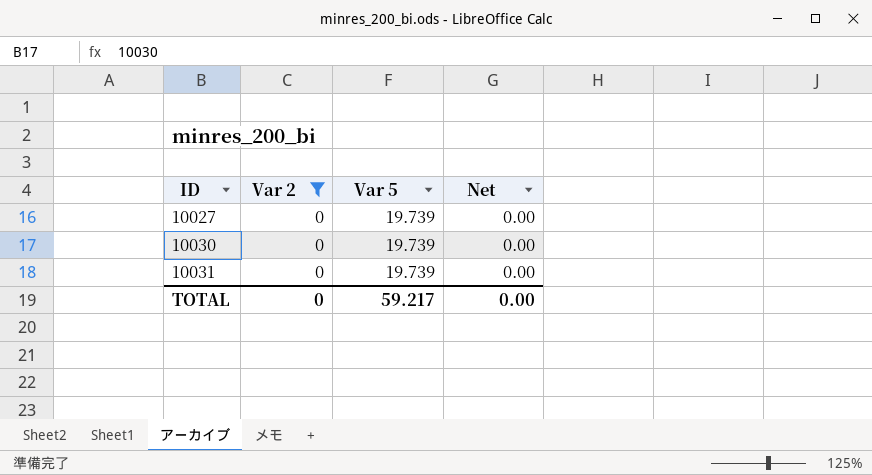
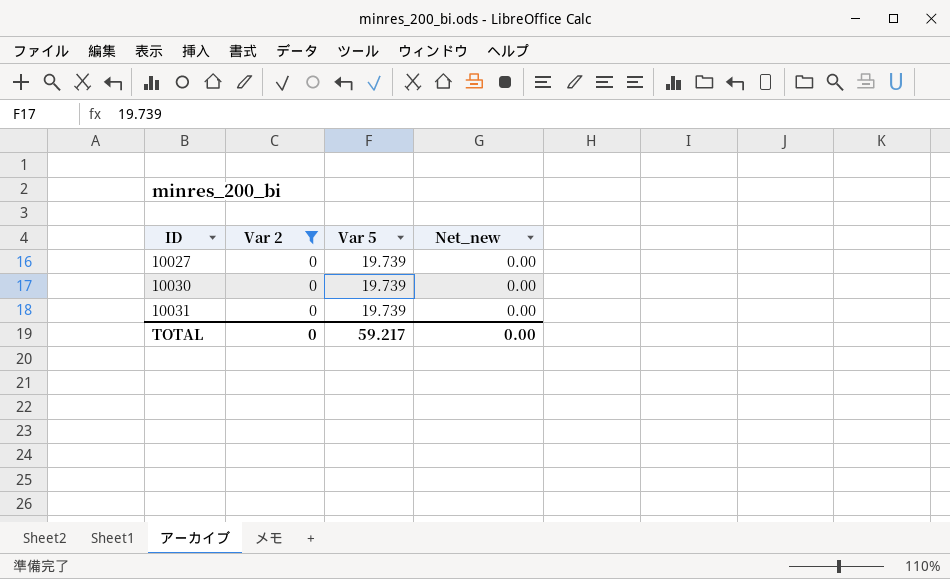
column name: Net -> Net_new

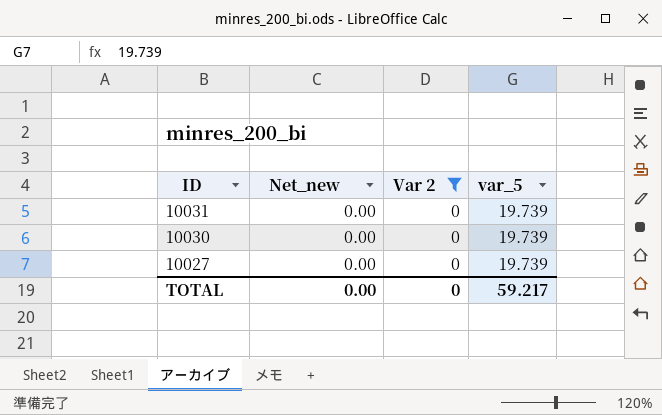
row order: ID ascending -> ID descending
column Net_new | position: 4 -> 2
column name: Var 5 -> var_5

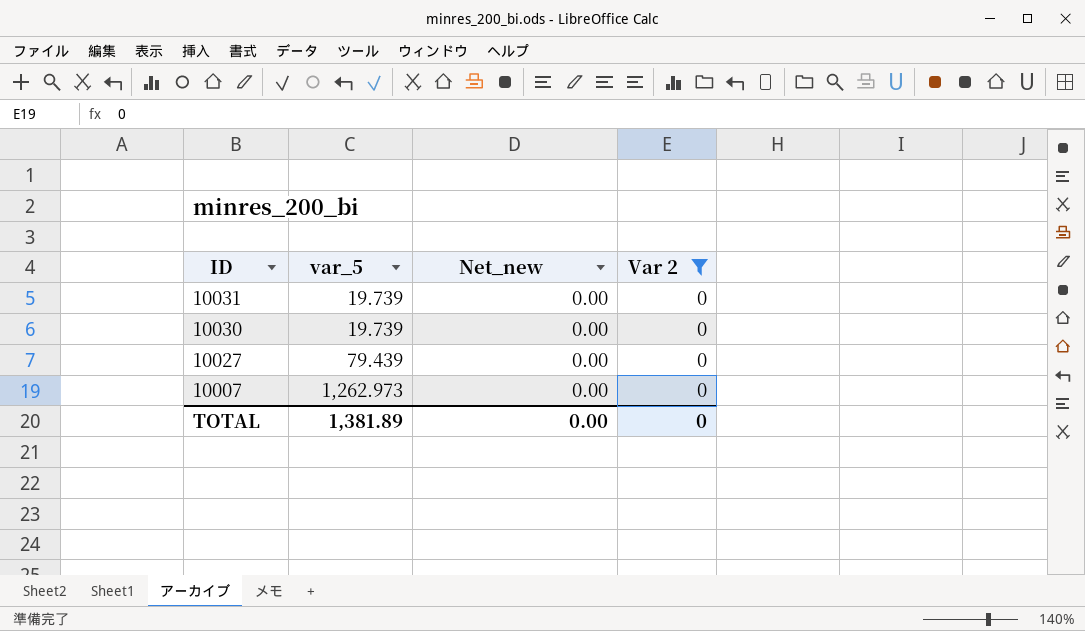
column var_5 | position: 4 -> 2
10027 | var_5: 19.739 -> 79.439
row 10007: none -> 1,262.973 | 0.00 | 0
TOTAL | var_5: 59.217 -> 1,381.89

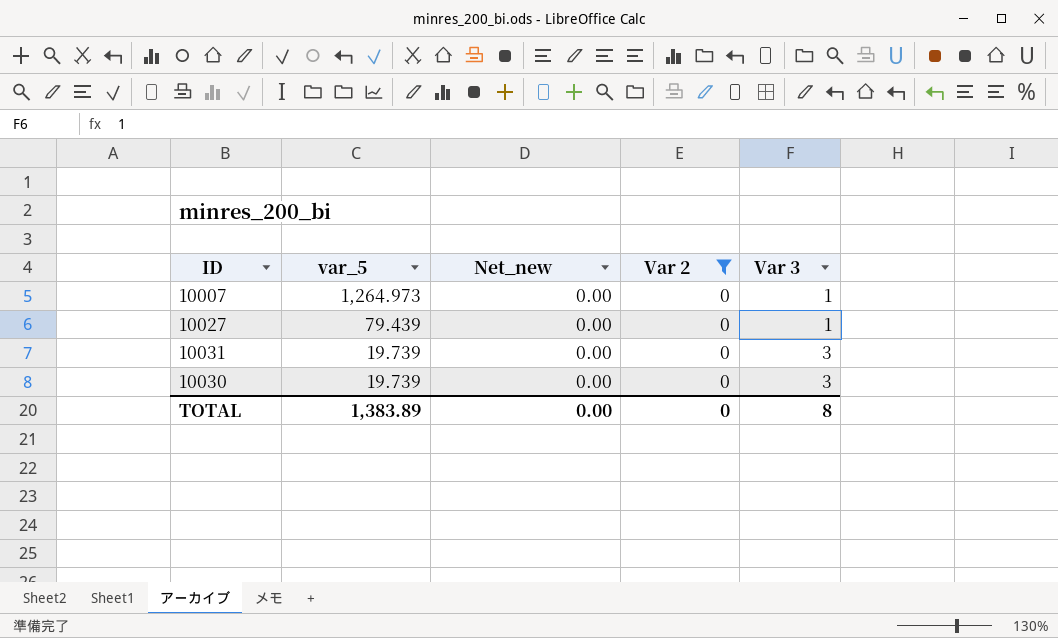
row order: ID descending -> var_5 descending
column Var 3 | position: none -> 5
10007 | var_5: 1,262.973 -> 1,264.973
TOTAL | var_5: 1,381.89 -> 1,383.89

